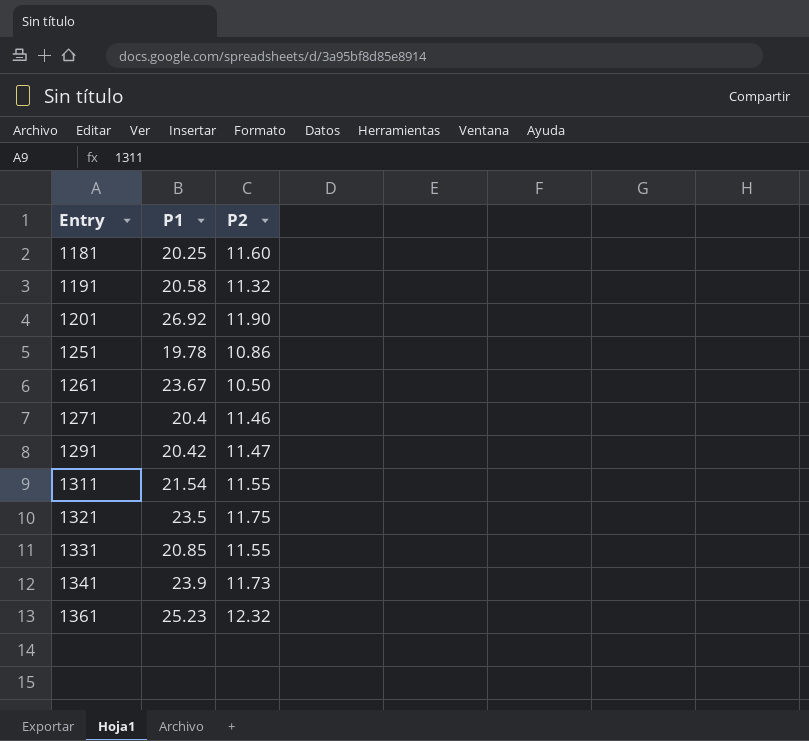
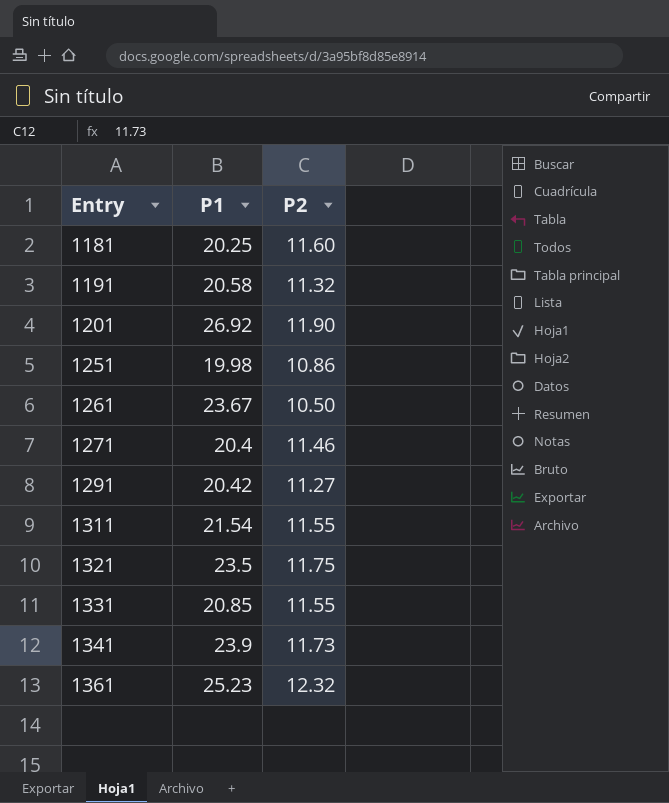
1251 | P1: 19.78 -> 19.98
1291 | P2: 11.47 -> 11.27

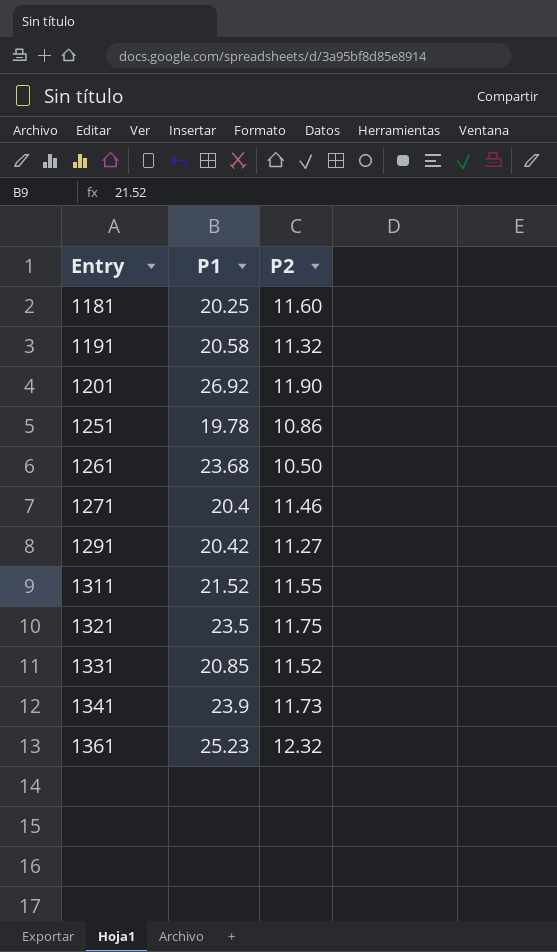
1251 | P1: 19.98 -> 19.78
1261 | P1: 23.67 -> 23.68
1311 | P1: 21.54 -> 21.52
1331 | P2: 11.55 -> 11.52

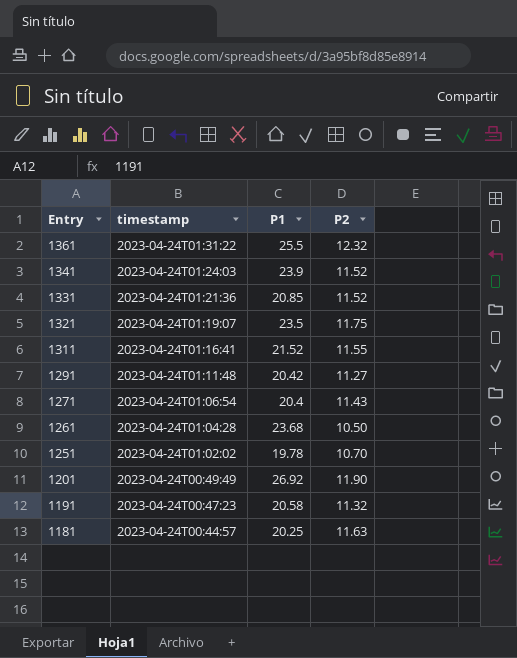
row order: Entry ascending -> Entry descending
column timestamp | position: none -> 2
1361 | P1: 25.23 -> 25.5
1341 | P2: 11.73 -> 11.52
1271 | P2: 11.46 -> 11.43
1251 | P2: 10.86 -> 10.70
1181 | P2: 11.60 -> 11.63

